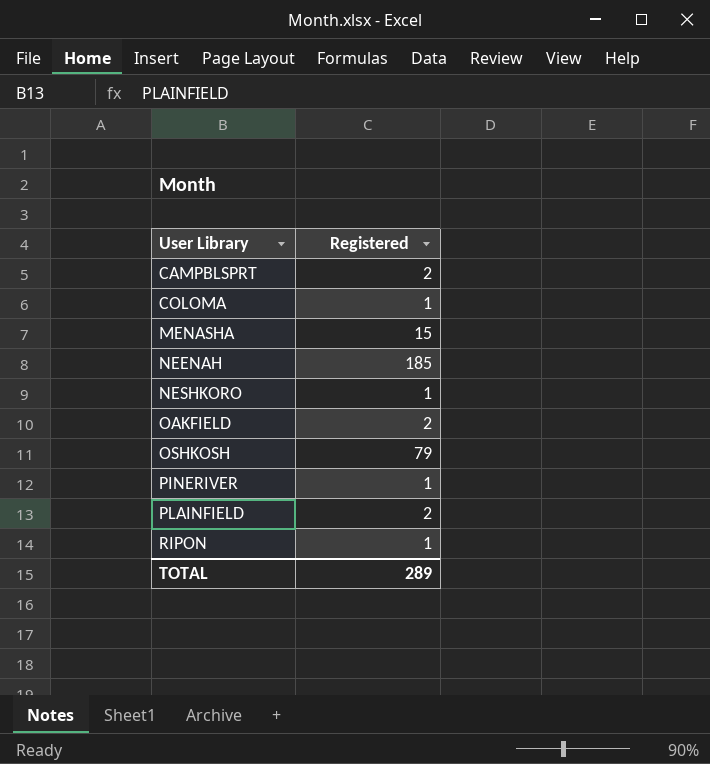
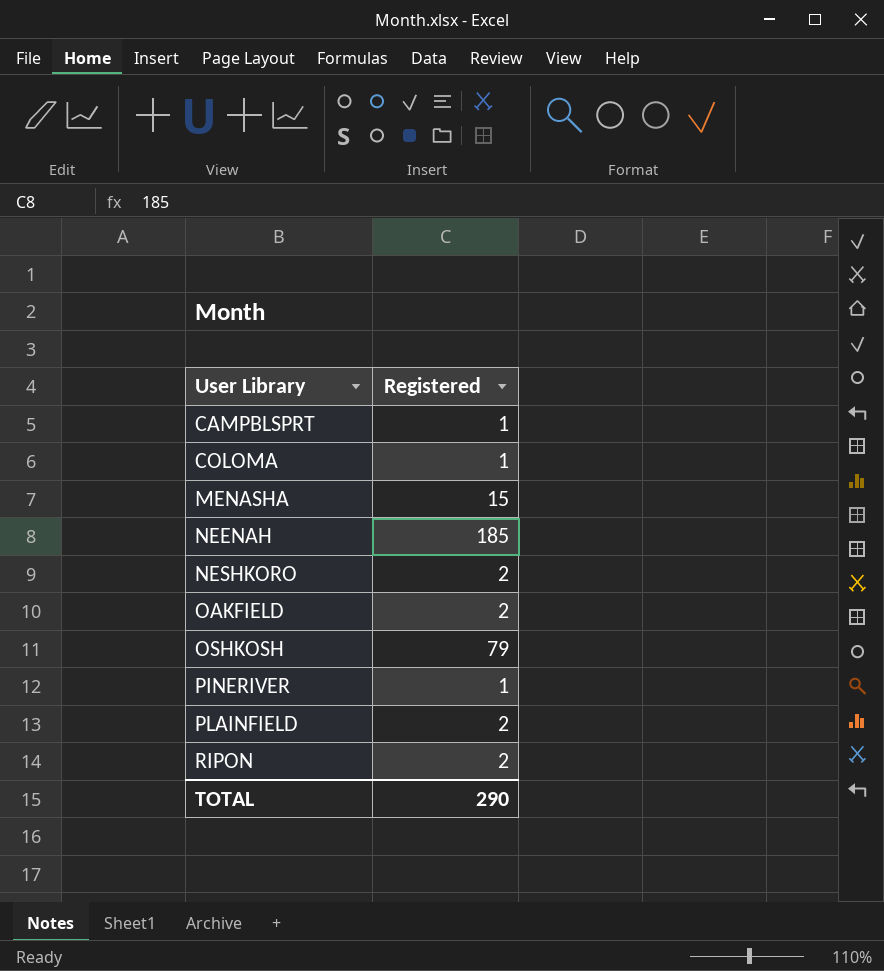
CAMPBLSPRT | Registered: 2 -> 1
NESHKORO | Registered: 1 -> 2
RIPON | Registered: 1 -> 2
TOTAL | Registered: 289 -> 290

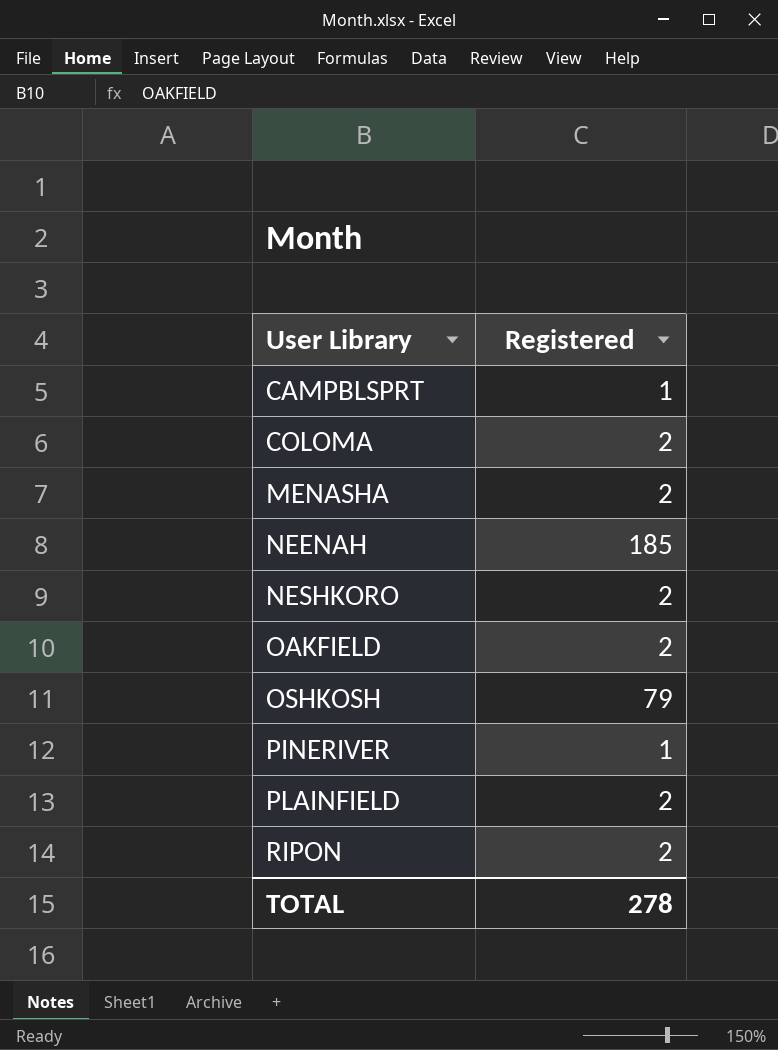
COLOMA | Registered: 1 -> 2
MENASHA | Registered: 15 -> 2
TOTAL | Registered: 290 -> 278

